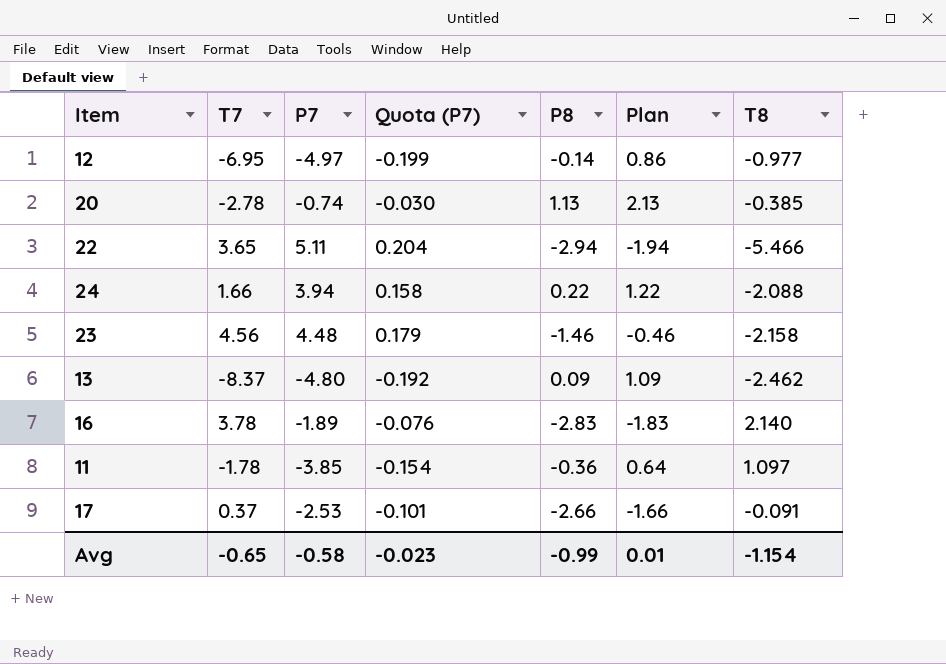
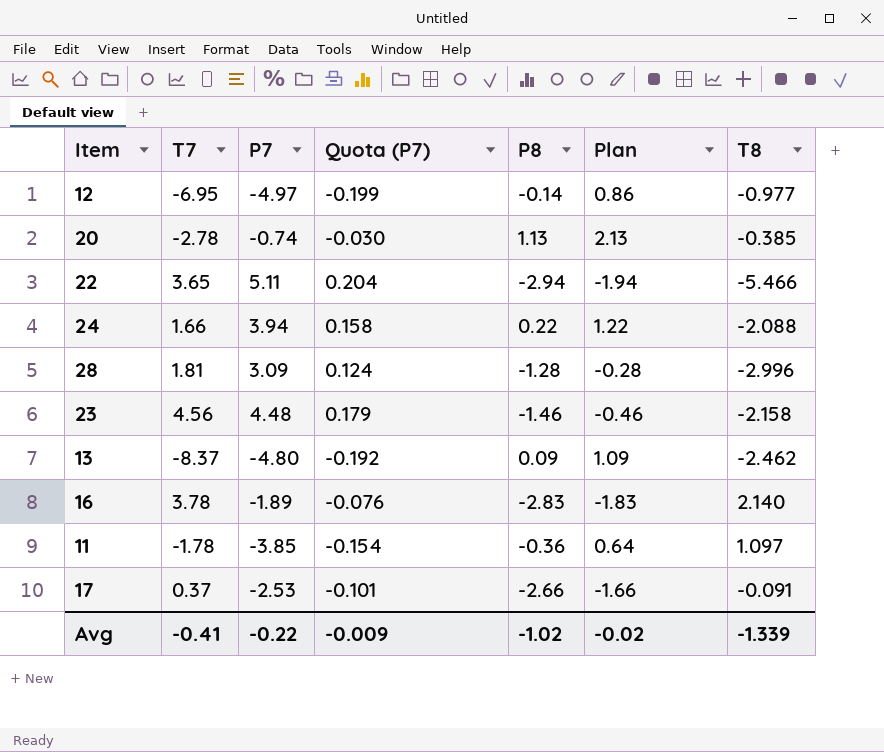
row 28: none -> 1.81 | 3.09 | 0.124 | -1.28 | -0.28 | -2.996
Avg | T7: -0.65 -> -0.41
Avg | P7: -0.58 -> -0.22
Avg | Quota (P7): -0.023 -> -0.009
Avg | P8: -0.99 -> -1.02
Avg | Plan: 0.01 -> -0.02
Avg | T8: -1.154 -> -1.339

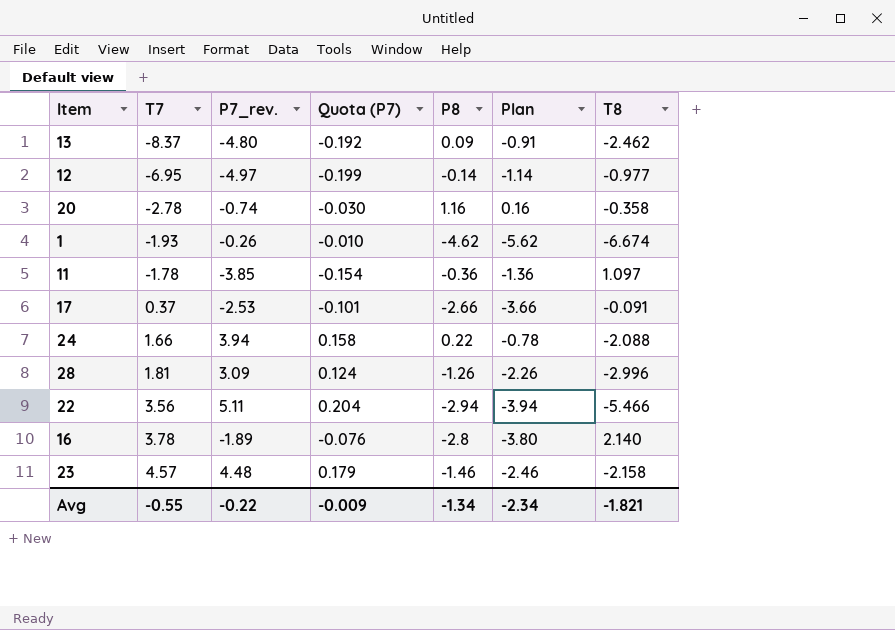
row order: none -> T7 ascending
column name: P7 -> P7_rev.
column Plan | formula: [P8] + 1 -> [P8] - 1
20 | P8: 1.13 -> 1.16
20 | T8: -0.385 -> -0.358
row 1: none -> -1.93 | -0.26 | -0.010 | -4.62 | -5.62 | -6.674
28 | P8: -1.28 -> -1.26
22 | T7: 3.65 -> 3.56
16 | P8: -2.83 -> -2.8
23 | T7: 4.56 -> 4.57
Avg | T7: -0.41 -> -0.55
Avg | P8: -1.02 -> -1.34
Avg | Plan: -0.02 -> -2.34
Avg | T8: -1.339 -> -1.821

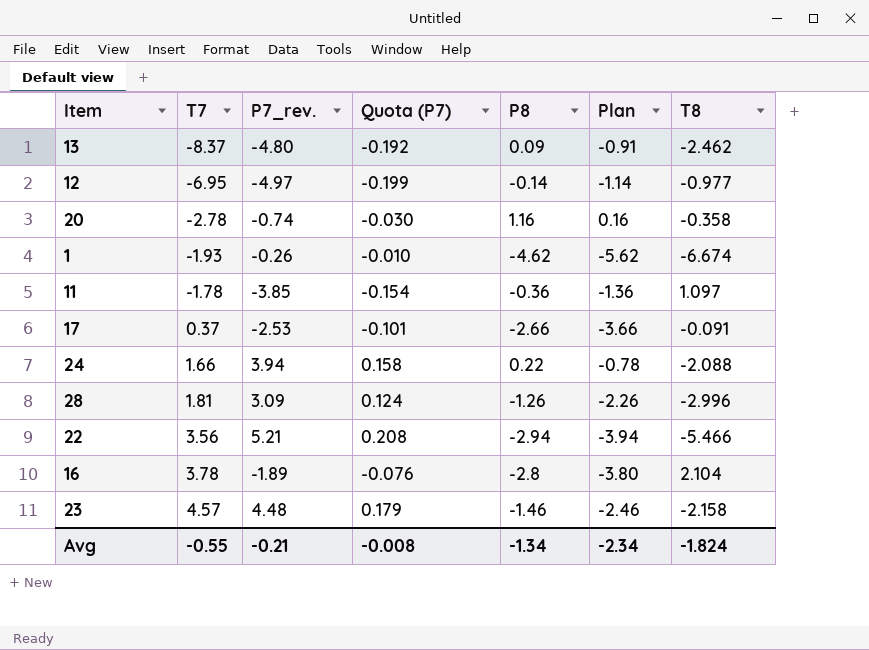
22 | P7_rev.: 5.11 -> 5.21
22 | Quota (P7): 0.204 -> 0.208
16 | T8: 2.140 -> 2.104
Avg | P7_rev.: -0.22 -> -0.21
Avg | Quota (P7): -0.009 -> -0.008
Avg | T8: -1.821 -> -1.824

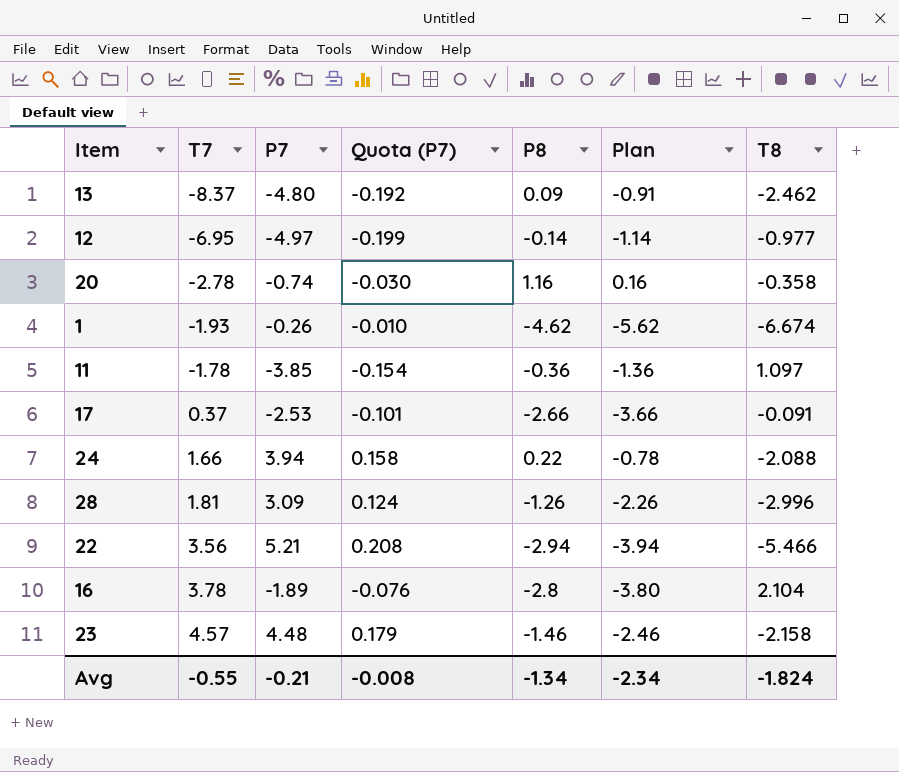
column name: P7_rev. -> P7

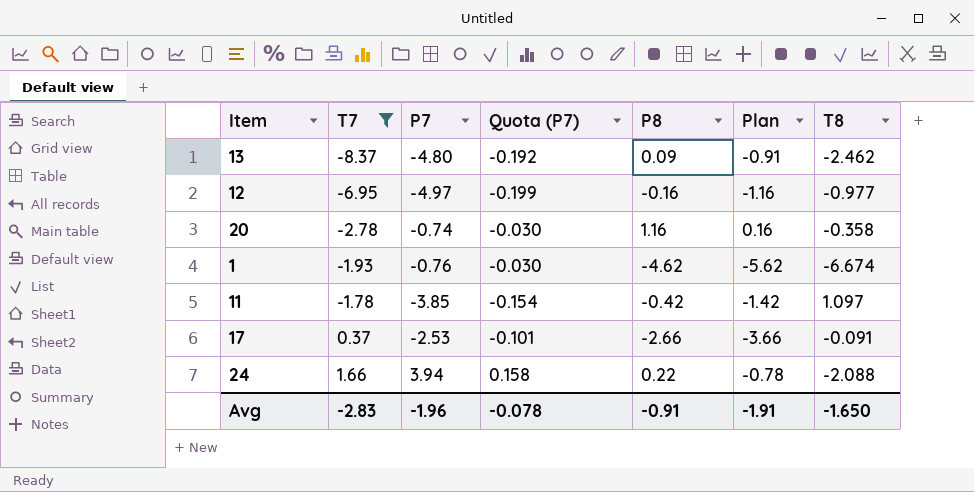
filter: none -> T7 <= 1.66
12 | P8: -0.14 -> -0.16
12 | Plan: -1.14 -> -1.16
1 | P7: -0.26 -> -0.76
1 | Quota (P7): -0.010 -> -0.030
11 | P8: -0.36 -> -0.42
11 | Plan: -1.36 -> -1.42
Avg | T7: -0.55 -> -2.83
Avg | P7: -0.21 -> -1.96
Avg | Quota (P7): -0.008 -> -0.078
Avg | P8: -1.34 -> -0.91
Avg | Plan: -2.34 -> -1.91
Avg | T8: -1.824 -> -1.650

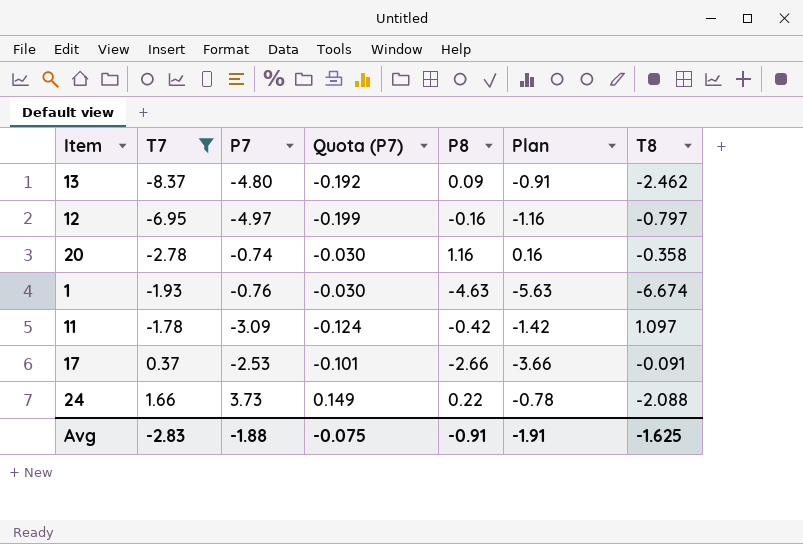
12 | T8: -0.977 -> -0.797
1 | P8: -4.62 -> -4.63
1 | Plan: -5.62 -> -5.63
11 | P7: -3.85 -> -3.09
11 | Quota (P7): -0.154 -> -0.124
24 | P7: 3.94 -> 3.73
24 | Quota (P7): 0.158 -> 0.149
Avg | P7: -1.96 -> -1.88
Avg | Quota (P7): -0.078 -> -0.075
Avg | T8: -1.650 -> -1.625

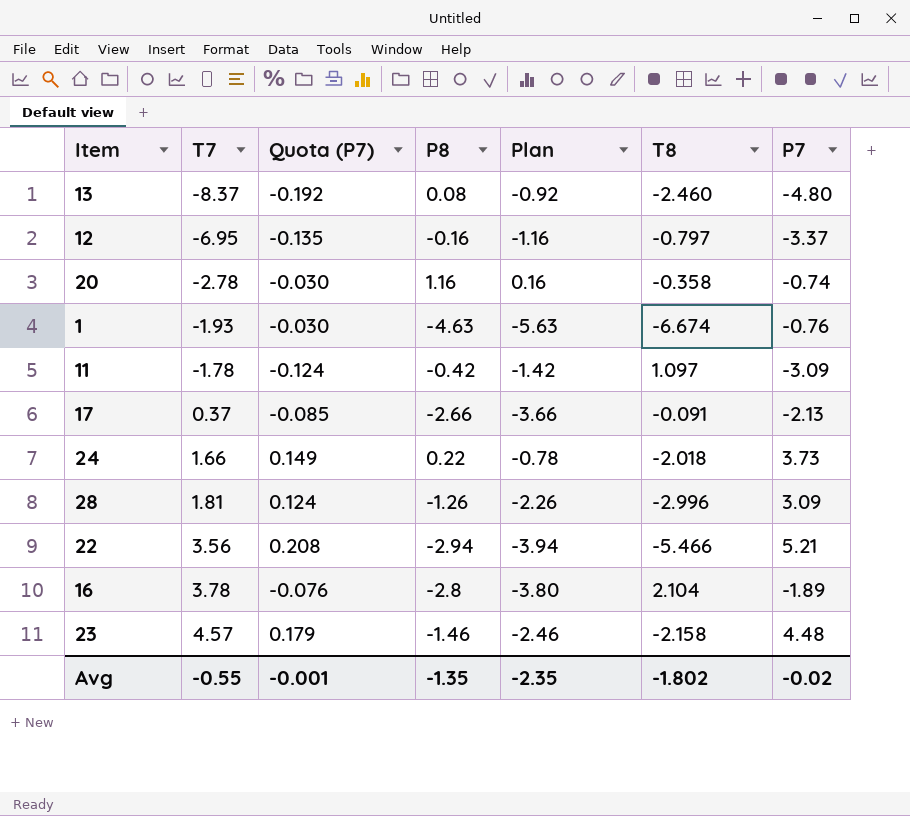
filter: T7 <= 1.66 -> none
column P7 | position: 3 -> 7
13 | P8: 0.09 -> 0.08
13 | Plan: -0.91 -> -0.92
13 | T8: -2.462 -> -2.460
12 | Quota (P7): -0.199 -> -0.135
12 | P7: -4.97 -> -3.37
17 | Quota (P7): -0.101 -> -0.085
17 | P7: -2.53 -> -2.13
24 | T8: -2.088 -> -2.018
Avg | T7: -2.83 -> -0.55
Avg | Quota (P7): -0.075 -> -0.001
Avg | P8: -0.91 -> -1.35
Avg | Plan: -1.91 -> -2.35
Avg | T8: -1.625 -> -1.802
Avg | P7: -1.88 -> -0.02

